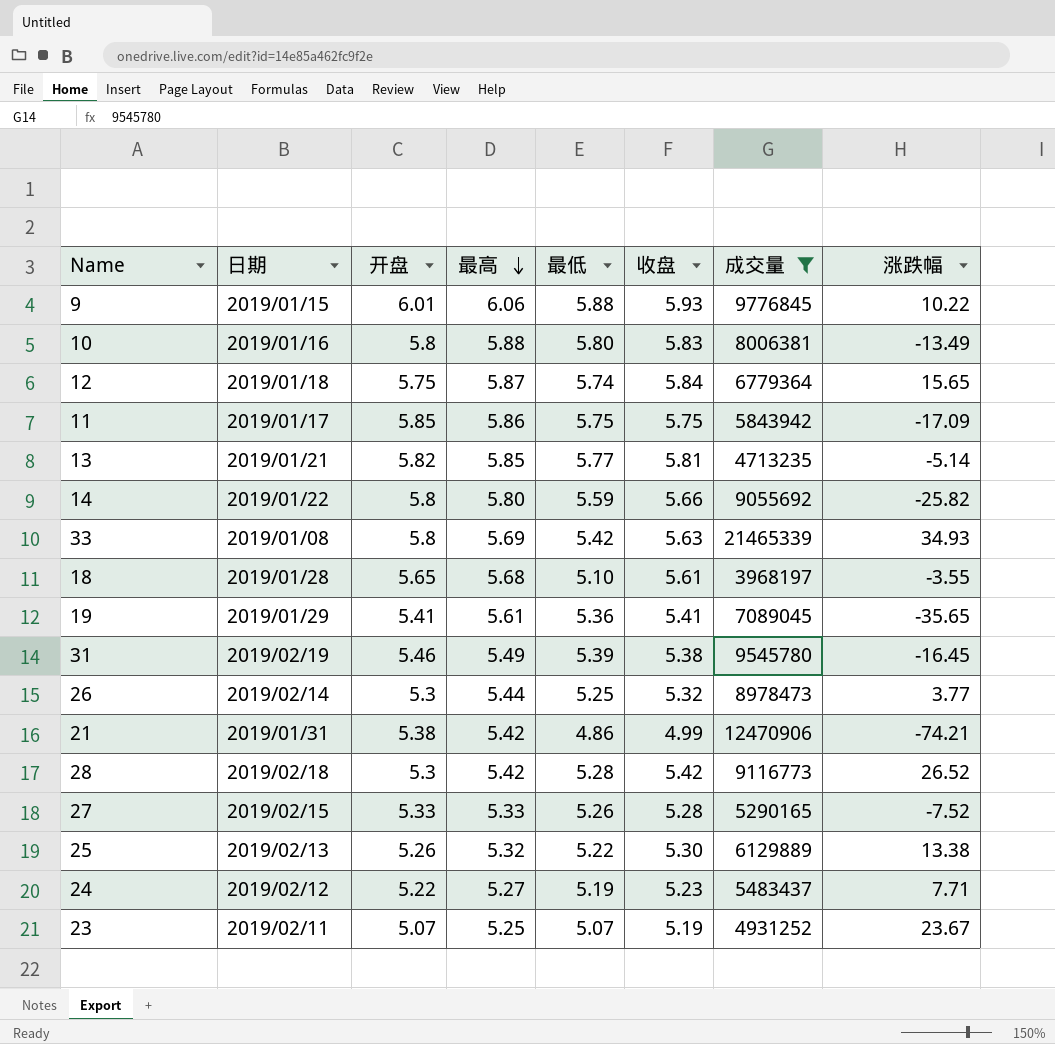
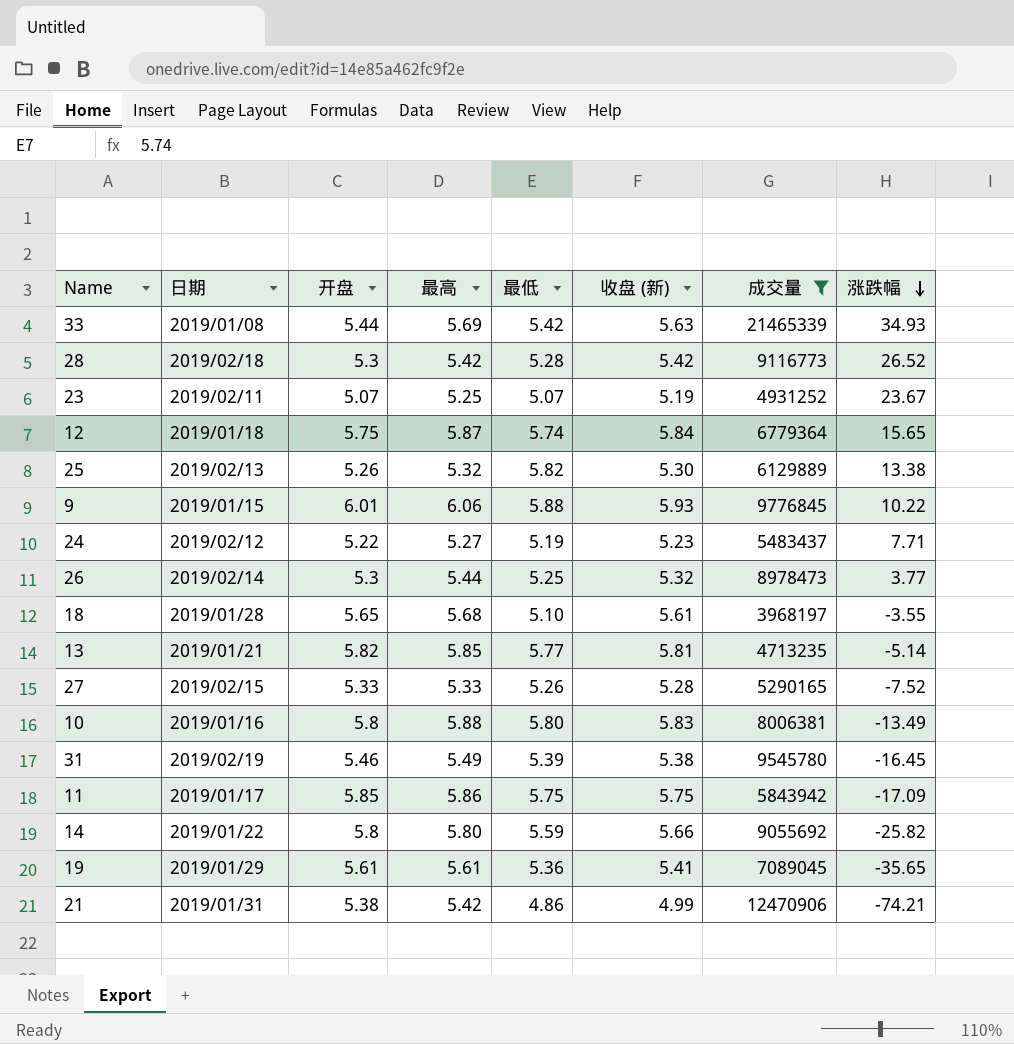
row order: 最高 descending -> 涨跌幅 descending
column name: 收盘 -> 收盘 (新)
33 | 开盘: 5.8 -> 5.44
25 | 最低: 5.22 -> 5.82
19 | 开盘: 5.41 -> 5.61

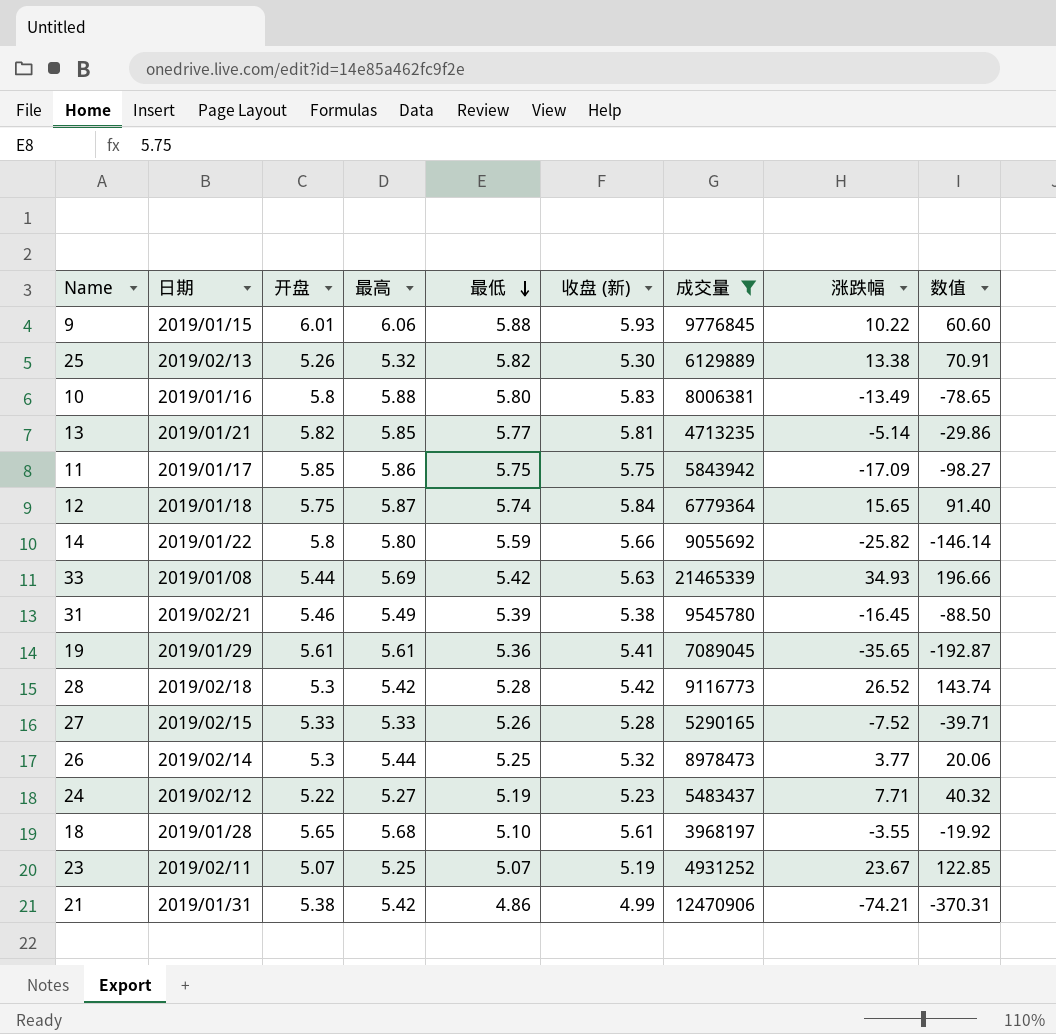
row order: 涨跌幅 descending -> 最低 descending
column 数值 | formula: none -> [收盘 (新)] * [涨跌幅]
31 | 日期: 2019/02/19 -> 2019/02/21

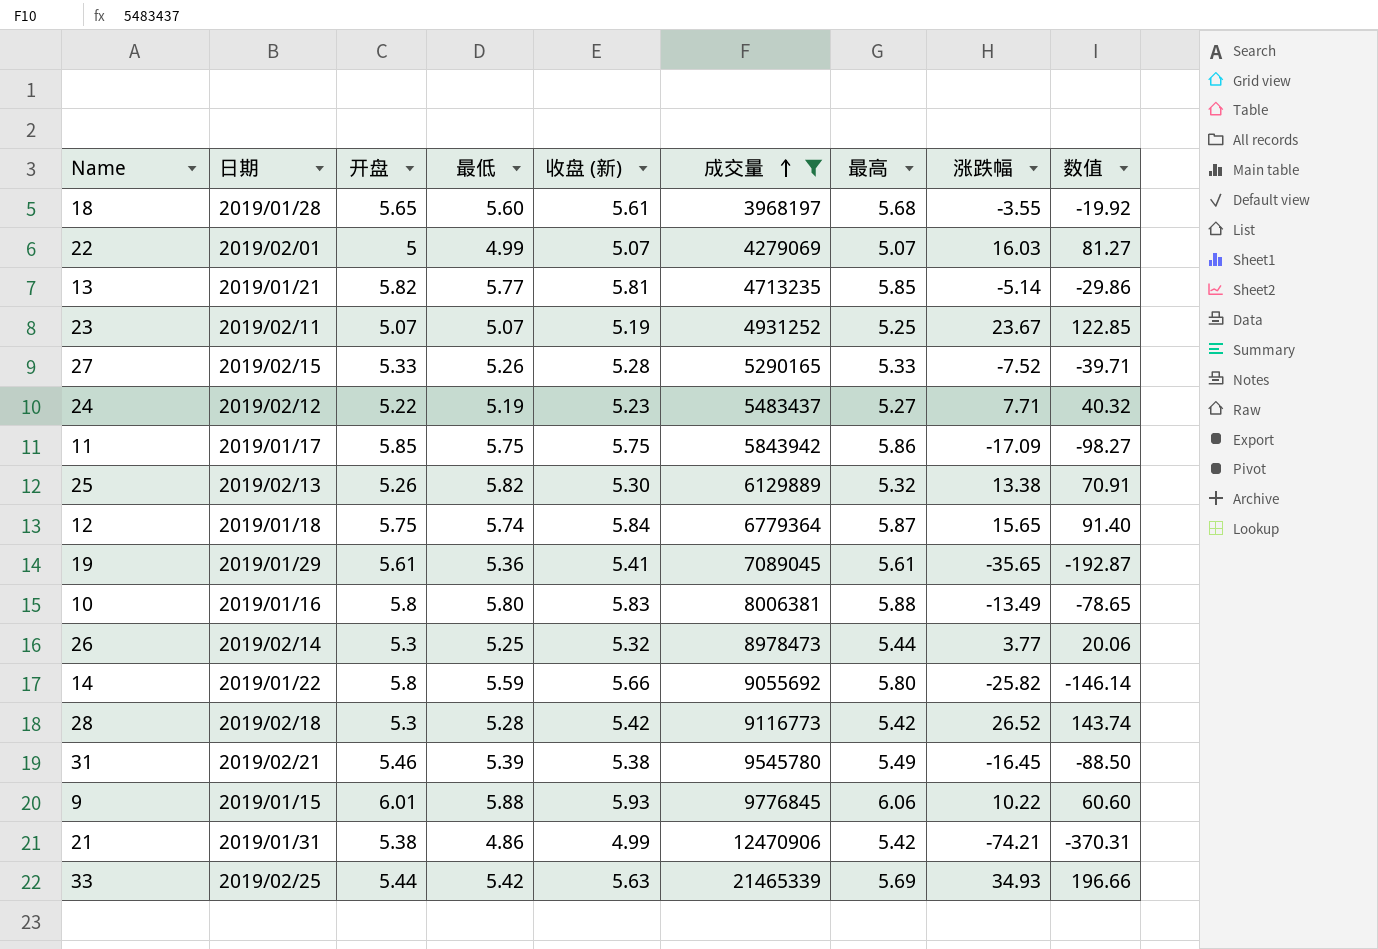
row order: 最低 descending -> 成交量 ascending
column 最高 | position: 4 -> 7
18 | 最低: 5.10 -> 5.60
row 22: none -> 2019/02/01 | 5 | 4.99 | 5.07 | 4279069 | 5.07 | 16.03 | 81.27
33 | 日期: 2019/01/08 -> 2019/02/25

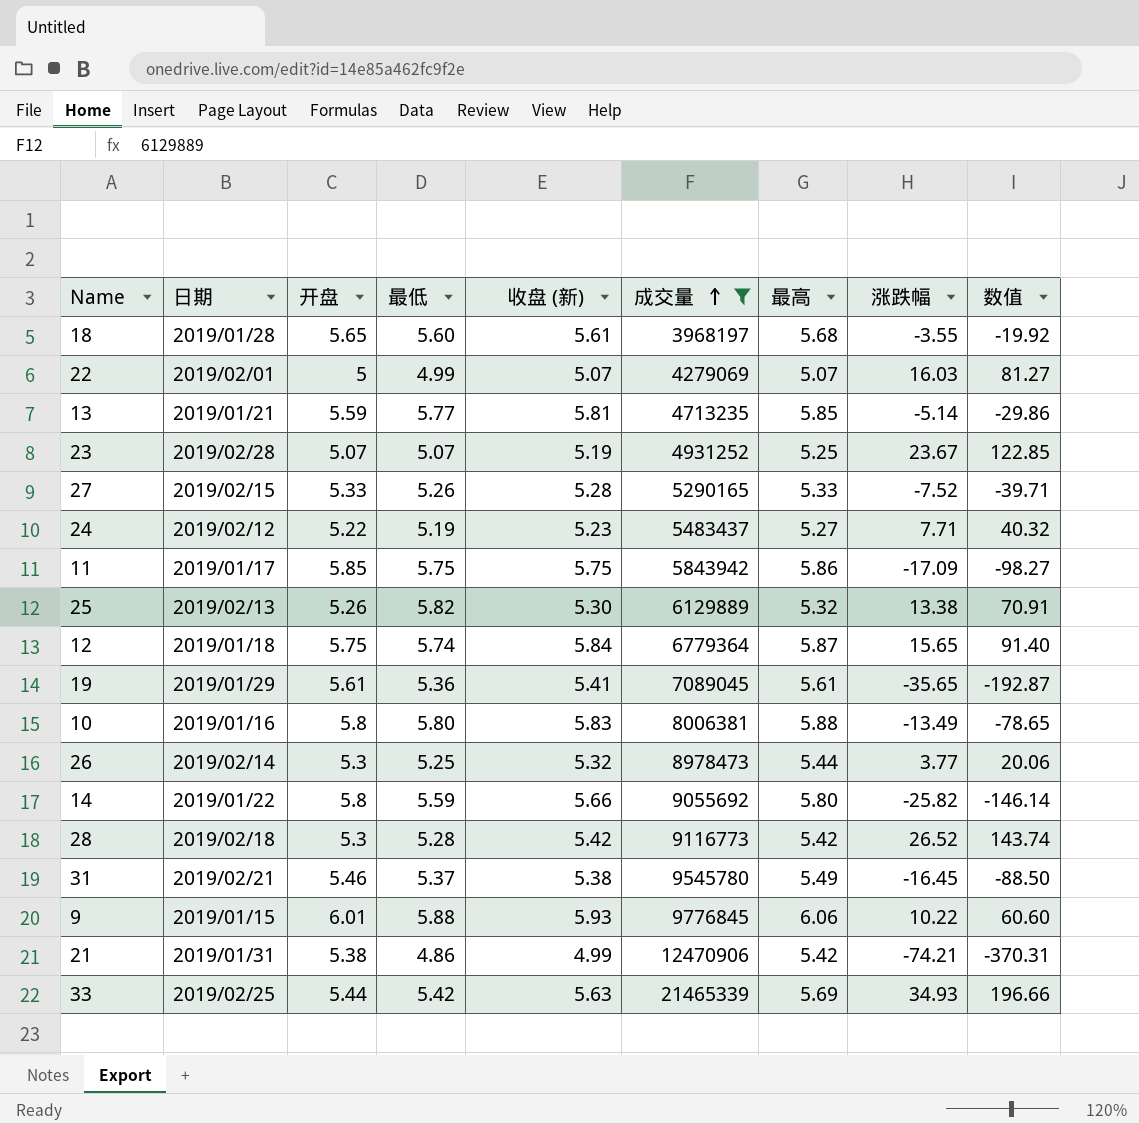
13 | 开盘: 5.82 -> 5.59
23 | 日期: 2019/02/11 -> 2019/02/28
31 | 最低: 5.39 -> 5.37

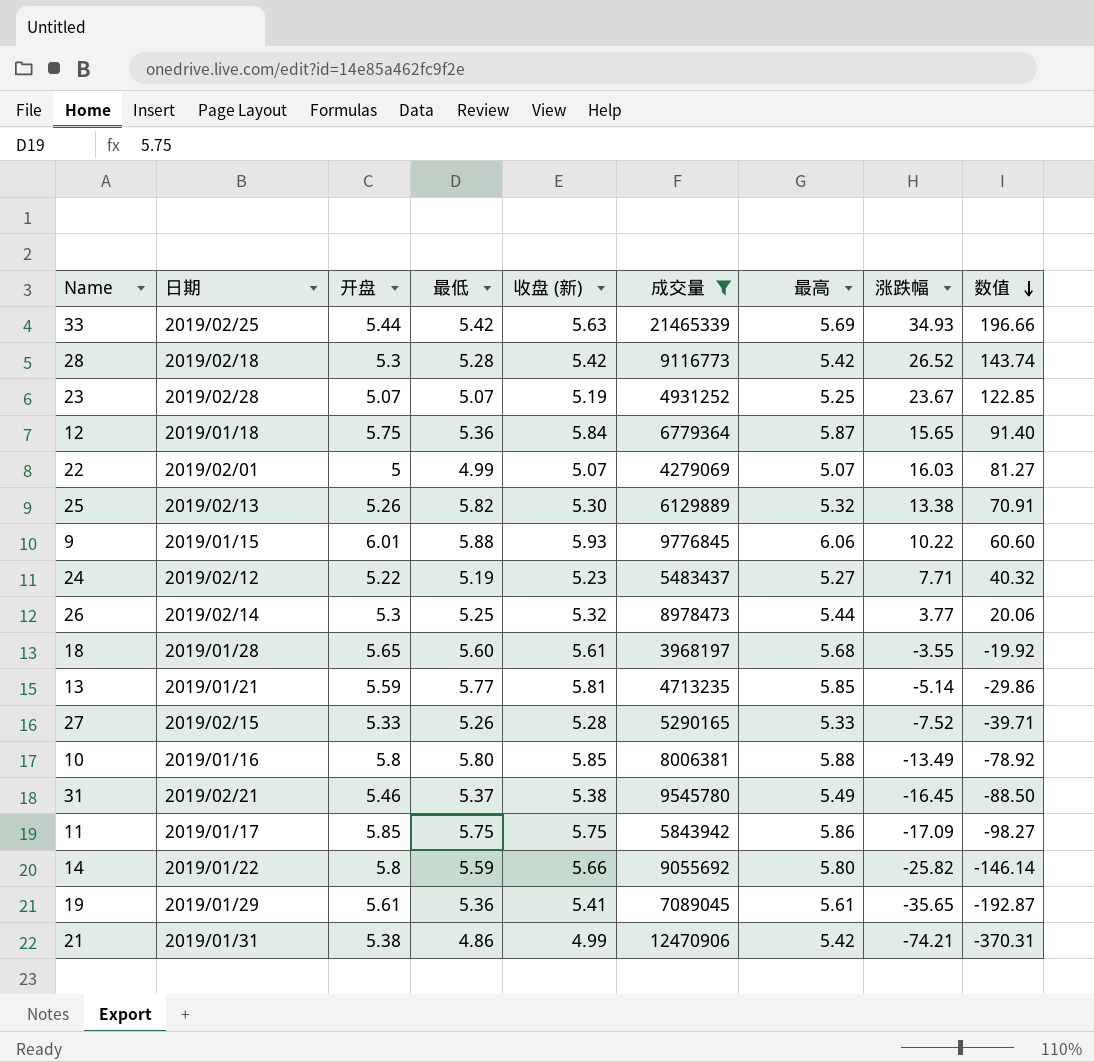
row order: 成交量 ascending -> 数值 descending
12 | 最低: 5.74 -> 5.36
10 | 收盘 (新): 5.83 -> 5.85
10 | 数值: -78.65 -> -78.92

